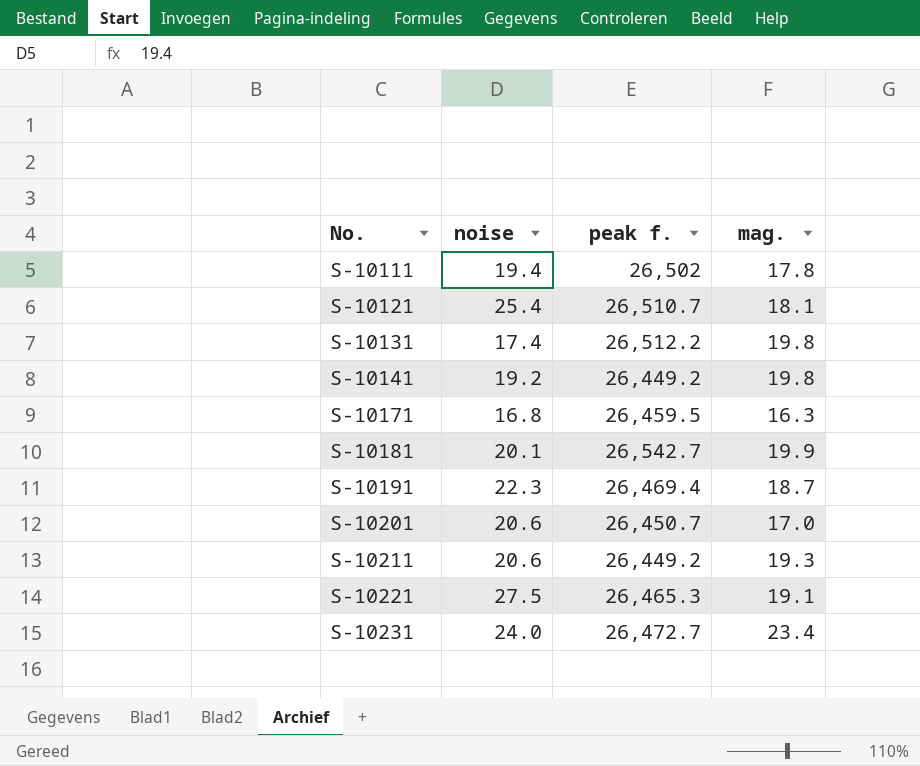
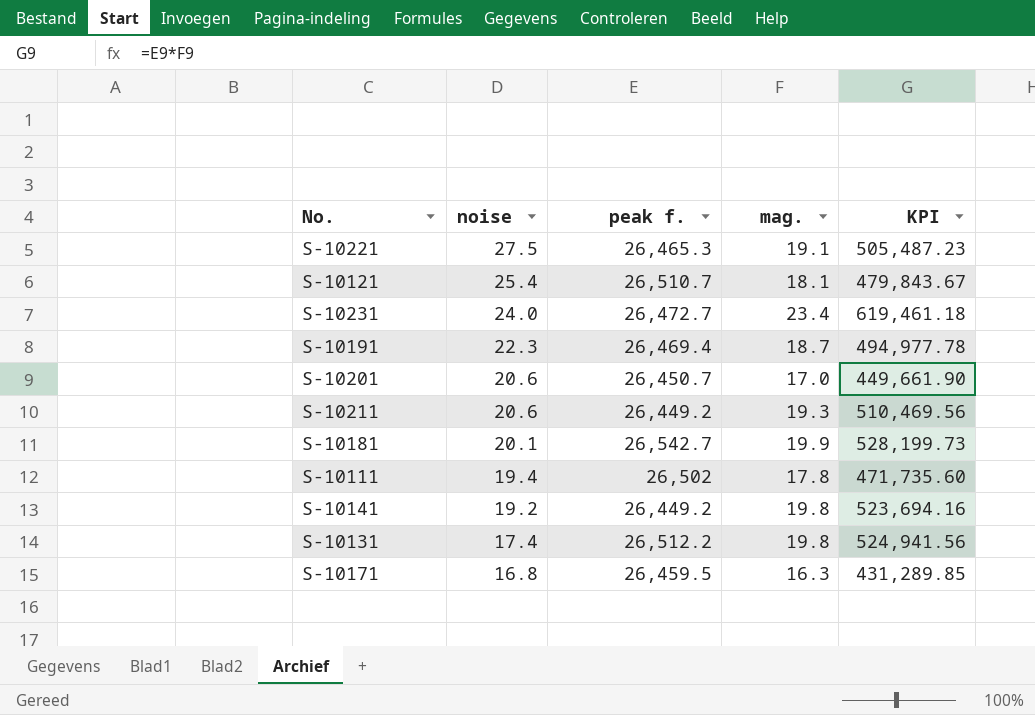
row order: No. ascending -> noise descending
column KPI | formula: none -> [peak f.] * [mag.]

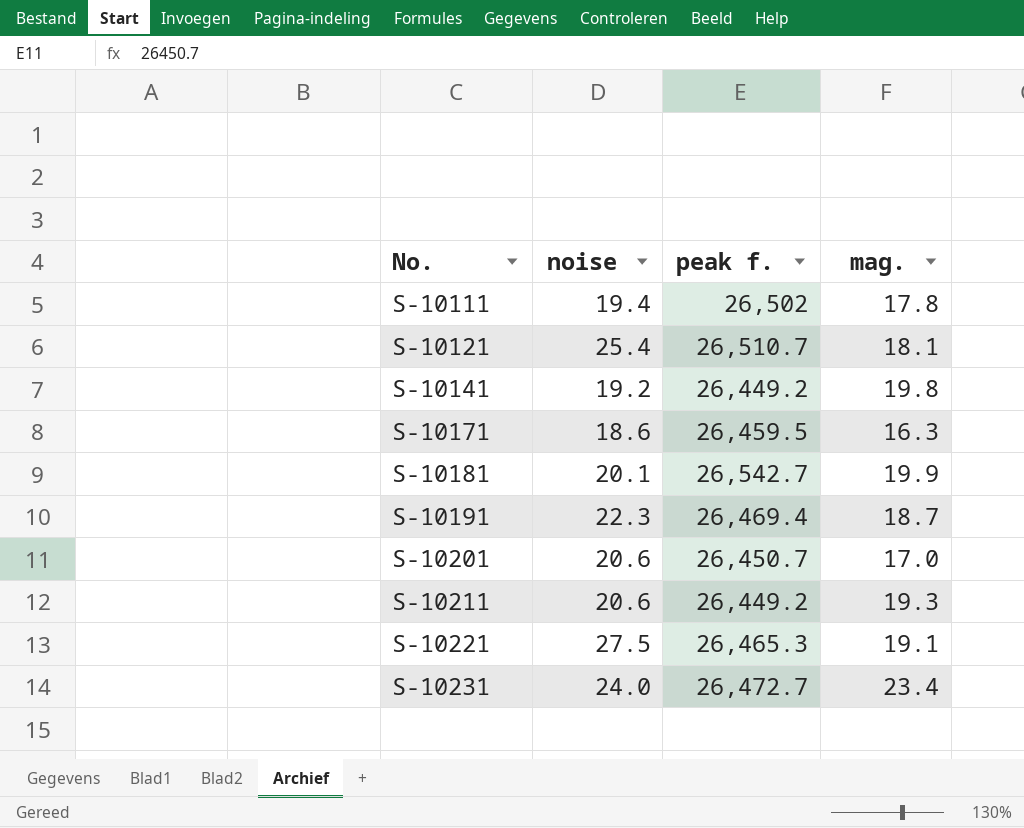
row order: noise descending -> No. ascending
column KPI | formula: [peak f.] * [mag.] -> none
row S-10131: 17.4 | 26,512.2 | 19.8 | 524,941.56 -> none
S-10171 | noise: 16.8 -> 18.6

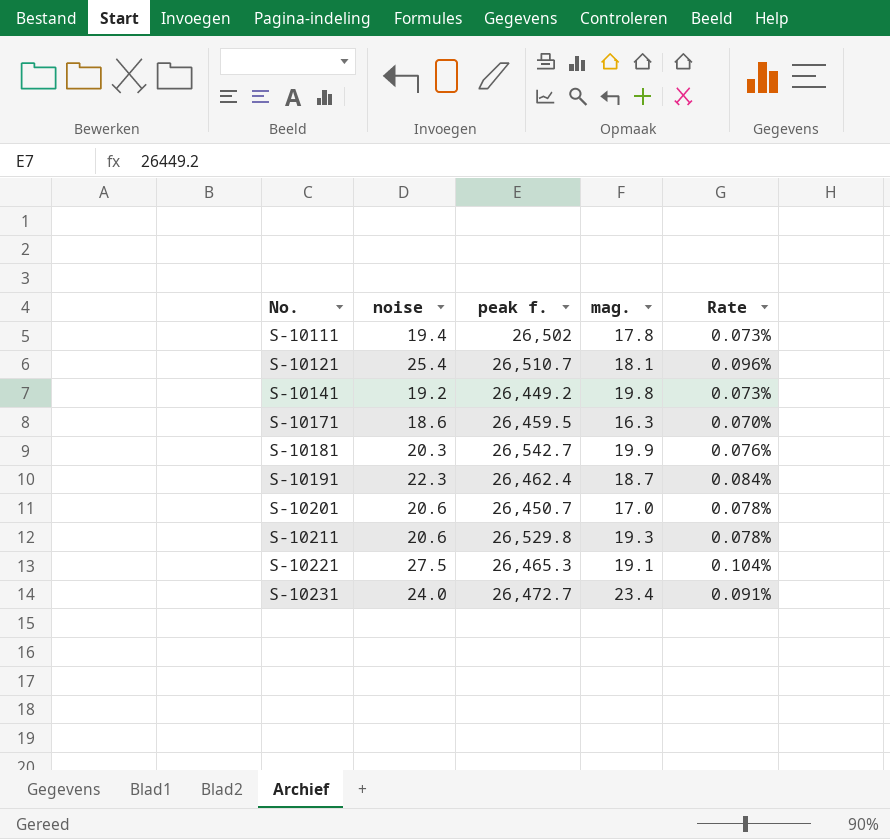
column Rate | formula: none -> [noise] / [peak f.]
S-10181 | noise: 20.1 -> 20.3
S-10191 | peak f.: 26,469.4 -> 26,462.4
S-10211 | peak f.: 26,449.2 -> 26,529.8

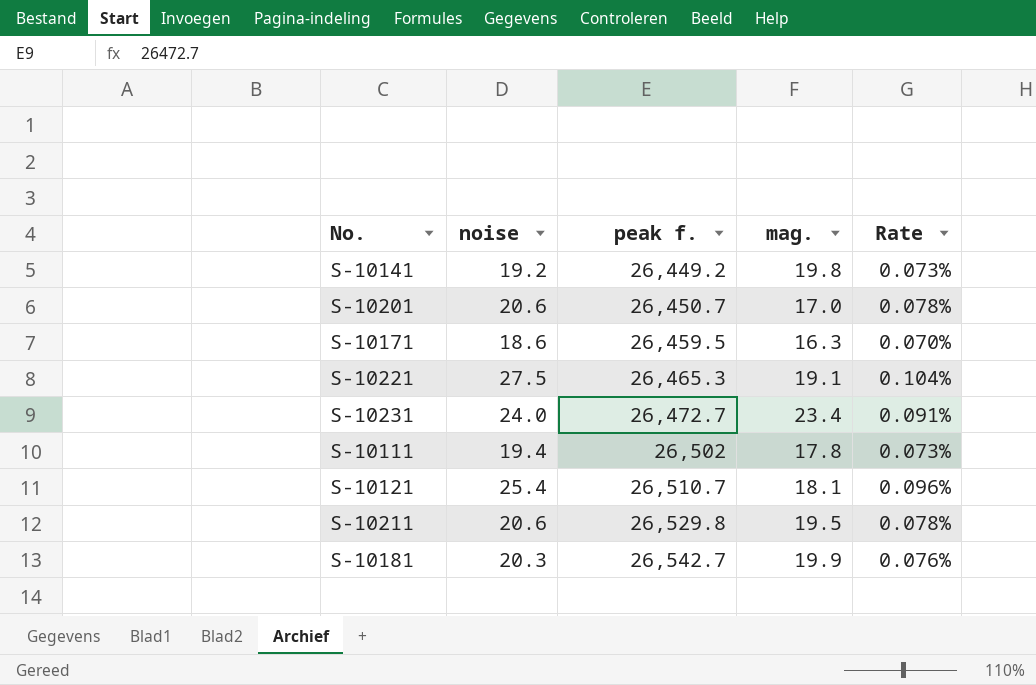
row order: No. ascending -> peak f. ascending
row S-10191: 22.3 | 26,462.4 | 18.7 | 0.084% -> none
S-10211 | mag.: 19.3 -> 19.5

